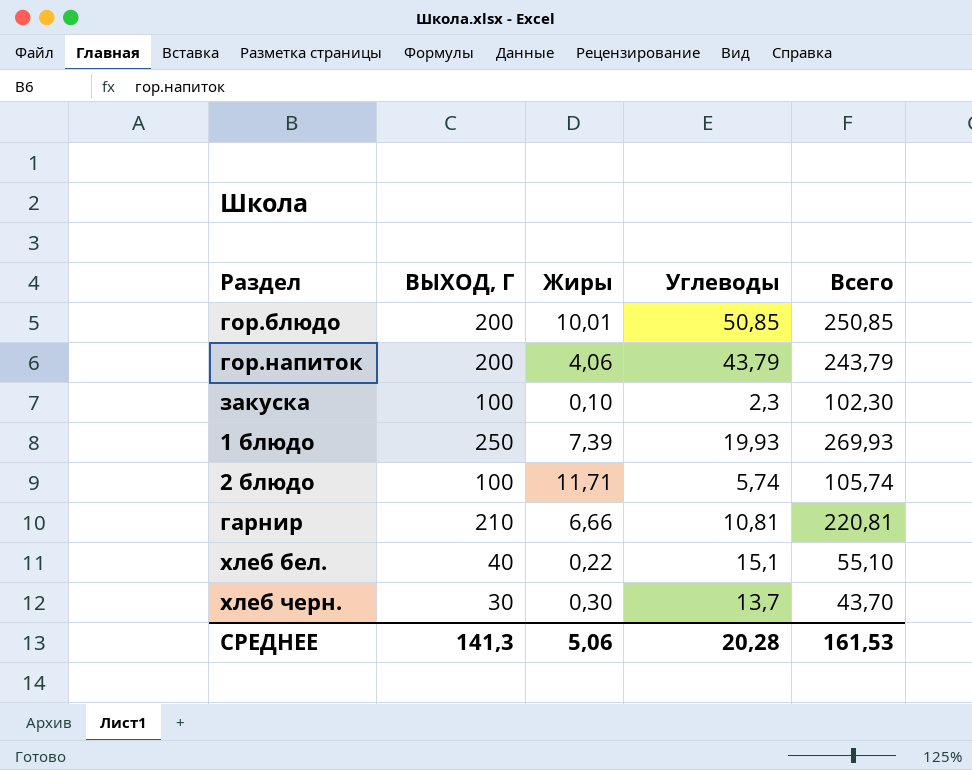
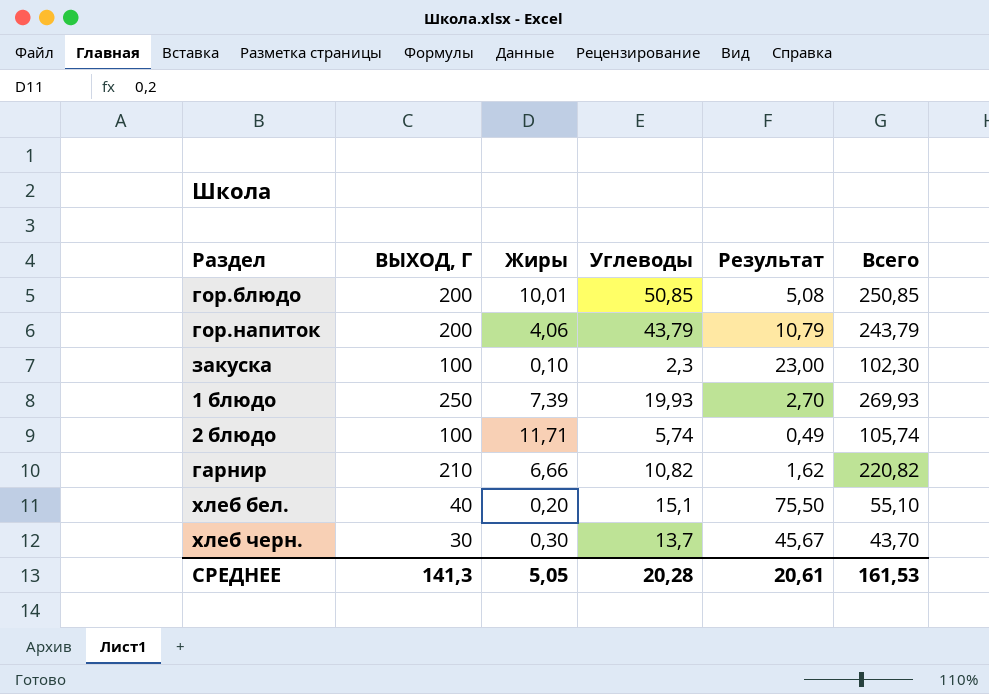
column Результат | formula: none -> [Углеводы] / [Жиры]
гарнир | Углеводы: 10,81 -> 10,82
гарнир | Всего: 220,81 -> 220,82
хлеб бел. | Жиры: 0,22 -> 0,20
СРЕДНЕЕ | Жиры: 5,06 -> 5,05

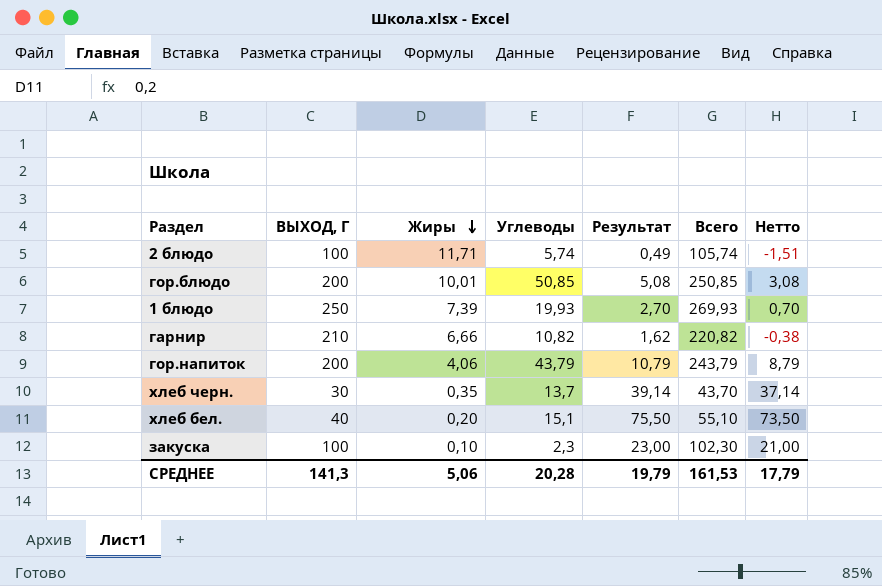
row order: none -> Жиры descending
column Нетто | formula: none -> [Результат] - 2
хлеб черн. | Жиры: 0,30 -> 0,35
хлеб черн. | Результат: 45,67 -> 39,14
СРЕДНЕЕ | Жиры: 5,05 -> 5,06
СРЕДНЕЕ | Результат: 20,61 -> 19,79

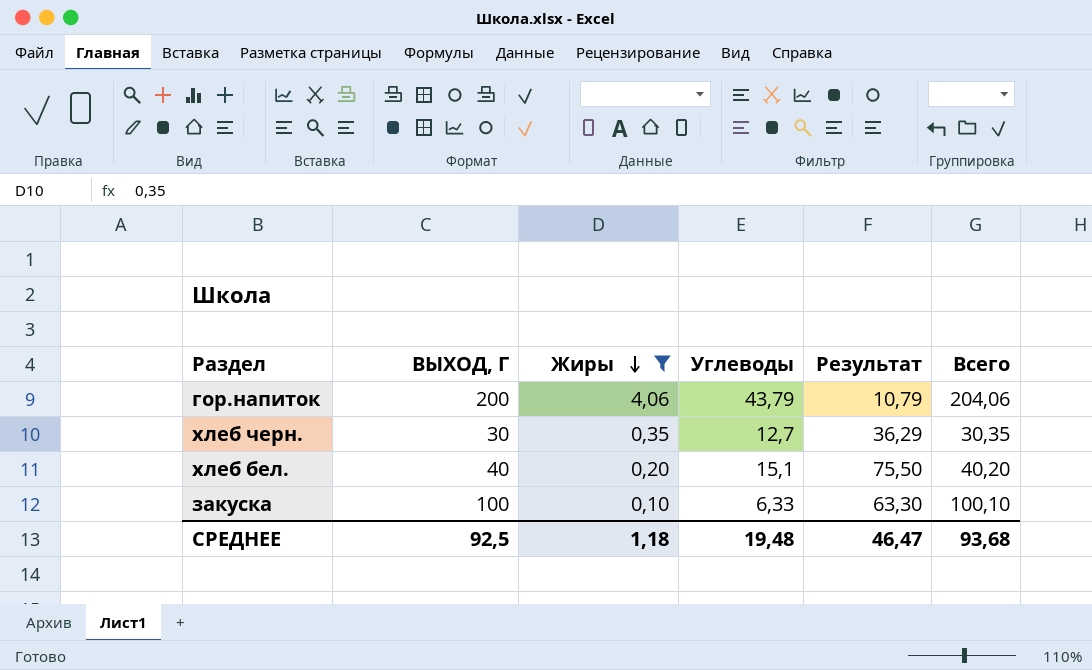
filter: none -> Жиры <= 4,06
column Нетто | formula: [Результат] - 2 -> none
column Всего | formula: [ВЫХОД, Г] + [Углеводы] -> [ВЫХОД, Г] + [Жиры]
хлеб черн. | Углеводы: 13,7 -> 12,7
хлеб черн. | Результат: 39,14 -> 36,29
закуска | Углеводы: 2,3 -> 6,33
закуска | Результат: 23,00 -> 63,30
СРЕДНЕЕ | ВЫХОД, Г: 141,3 -> 92,5
СРЕДНЕЕ | Жиры: 5,06 -> 1,18
СРЕДНЕЕ | Углеводы: 20,28 -> 19,48
СРЕДНЕЕ | Результат: 19,79 -> 46,47
СРЕДНЕЕ | Всего: 161,53 -> 93,68

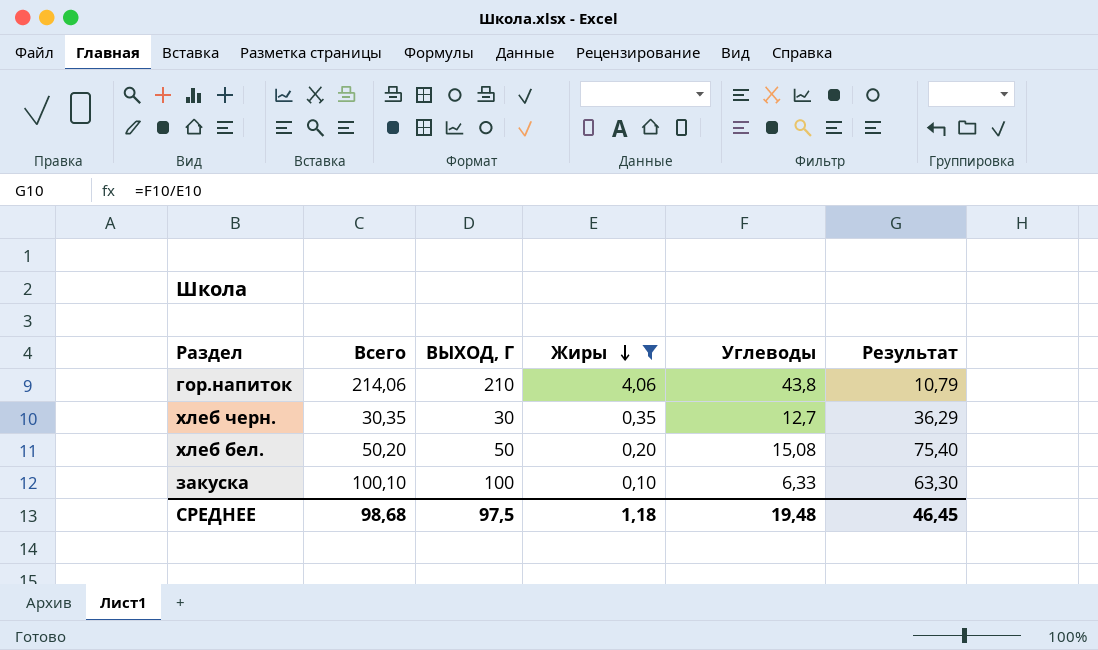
column Всего | position: 6 -> 2
гор.напиток | Всего: 204,06 -> 214,06
гор.напиток | ВЫХОД, Г: 200 -> 210
гор.напиток | Углеводы: 43,79 -> 43,8
хлеб бел. | Всего: 40,20 -> 50,20
хлеб бел. | ВЫХОД, Г: 40 -> 50
хлеб бел. | Углеводы: 15,1 -> 15,08
хлеб бел. | Результат: 75,50 -> 75,40
СРЕДНЕЕ | Всего: 93,68 -> 98,68
СРЕДНЕЕ | ВЫХОД, Г: 92,5 -> 97,5
СРЕДНЕЕ | Результат: 46,47 -> 46,45

